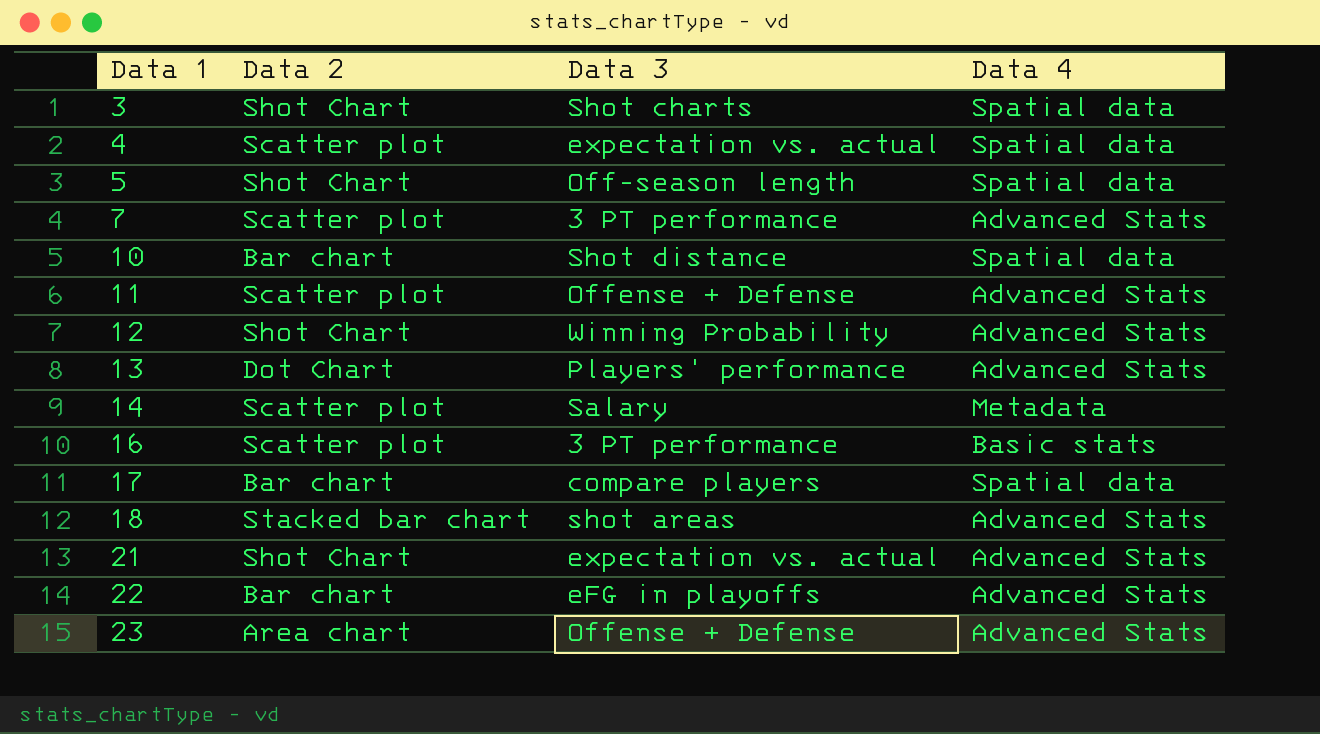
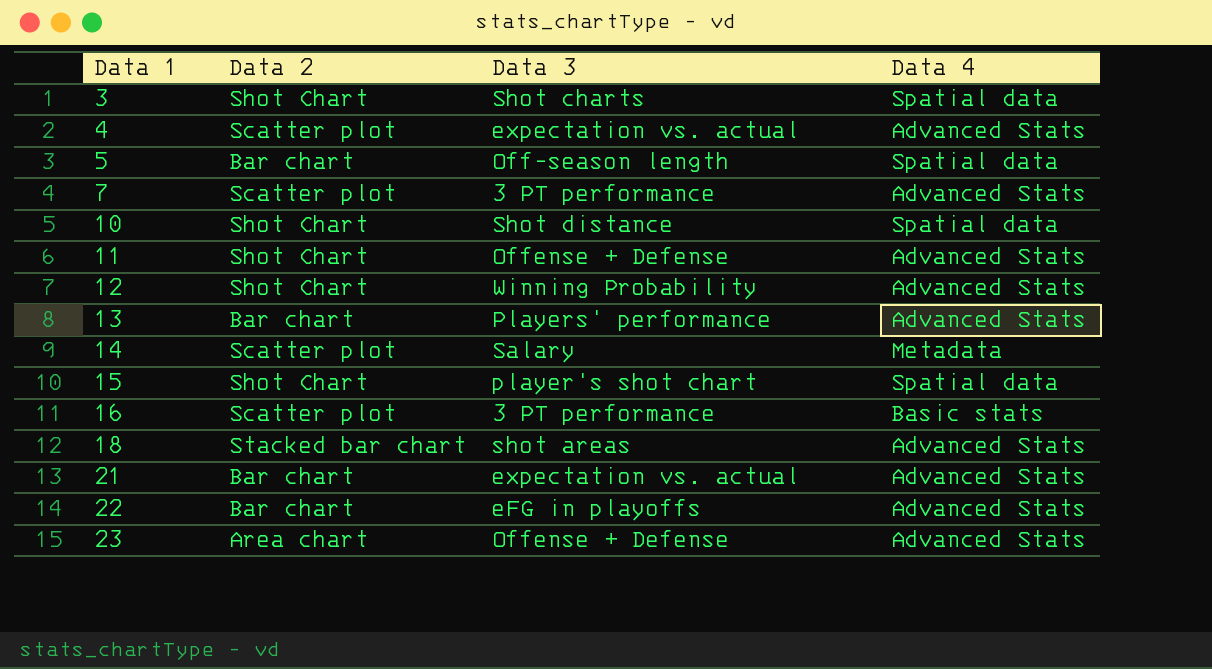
row 17: Bar chart | compare players | Spatial data -> none
4 | Data 4: Spatial data -> Advanced Stats
5 | Data 2: Shot Chart -> Bar chart
10 | Data 2: Bar chart -> Shot Chart
11 | Data 2: Scatter plot -> Shot Chart
13 | Data 2: Dot Chart -> Bar chart
row 15: none -> Shot Chart | player's shot chart | Spatial data
21 | Data 2: Shot Chart -> Bar chart

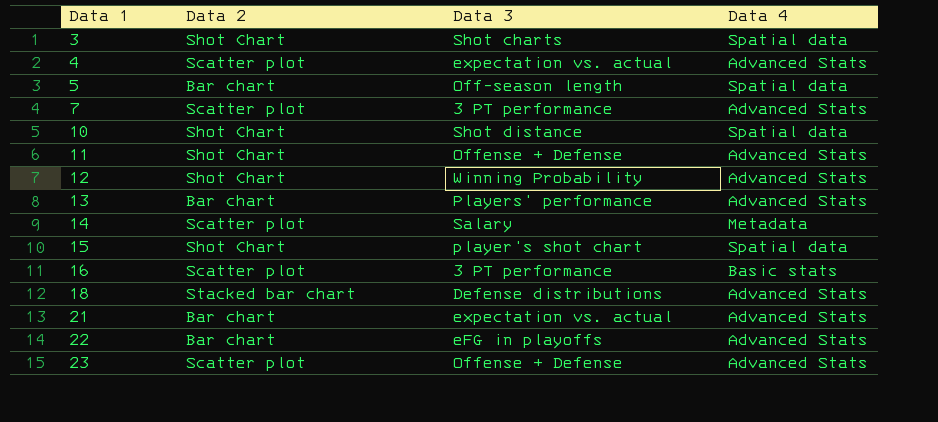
18 | Data 3: shot areas -> Defense distributions
23 | Data 2: Area chart -> Scatter plot

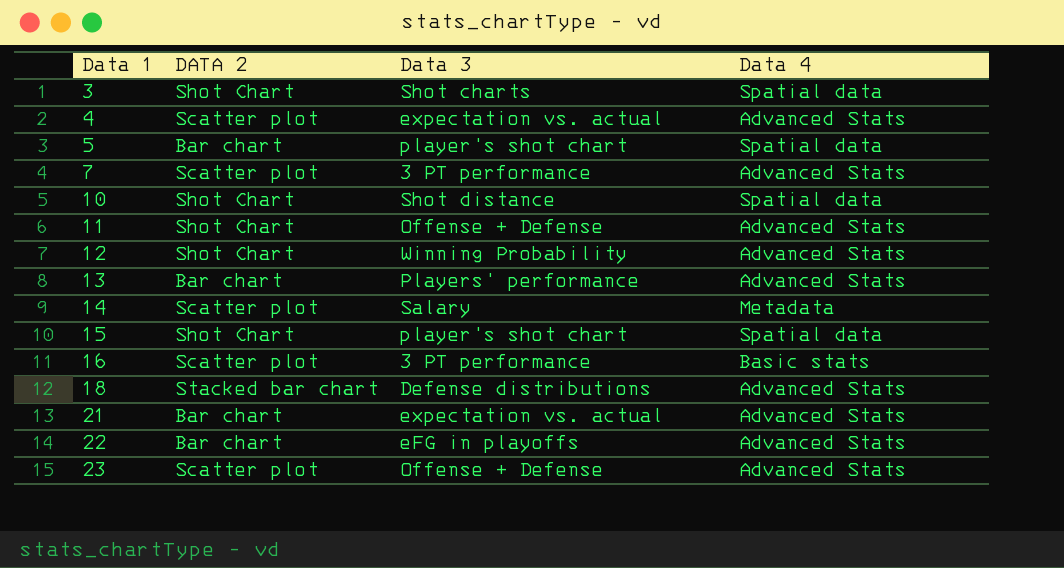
column name: Data 2 -> DATA 2
5 | Data 3: Off-season length -> player's shot chart

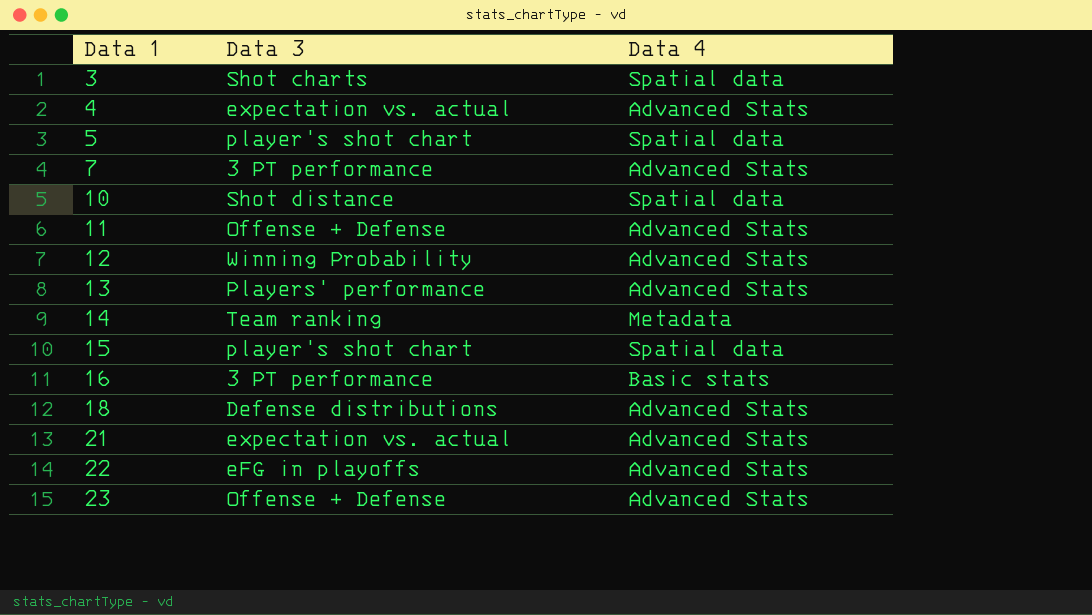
column DATA 2 | position: 2 -> none
14 | Data 3: Salary -> Team ranking

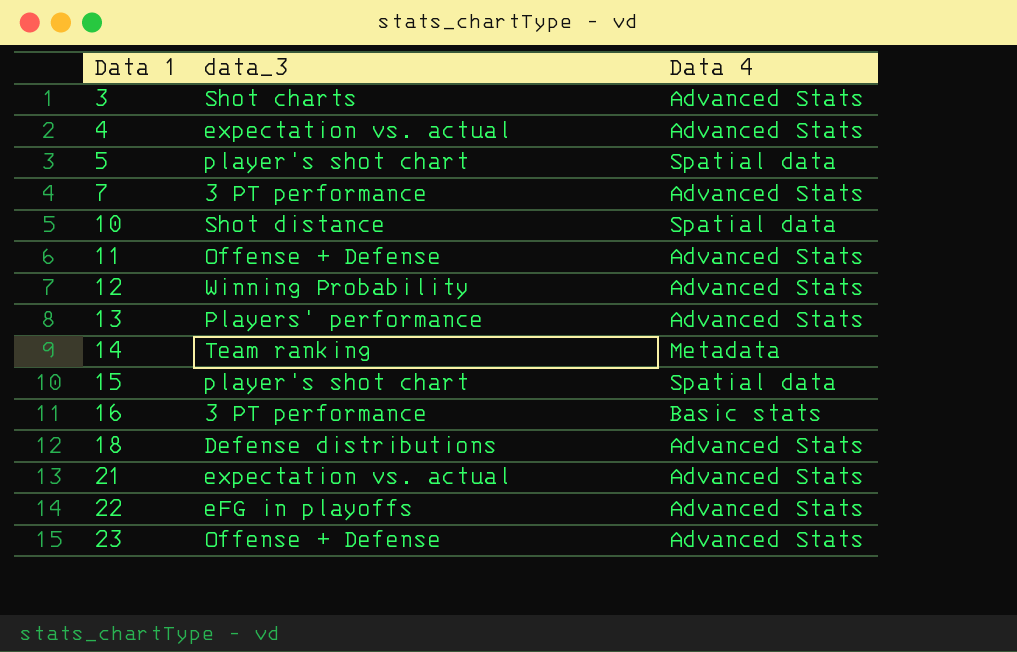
column name: Data 3 -> data_3
3 | Data 4: Spatial data -> Advanced Stats

